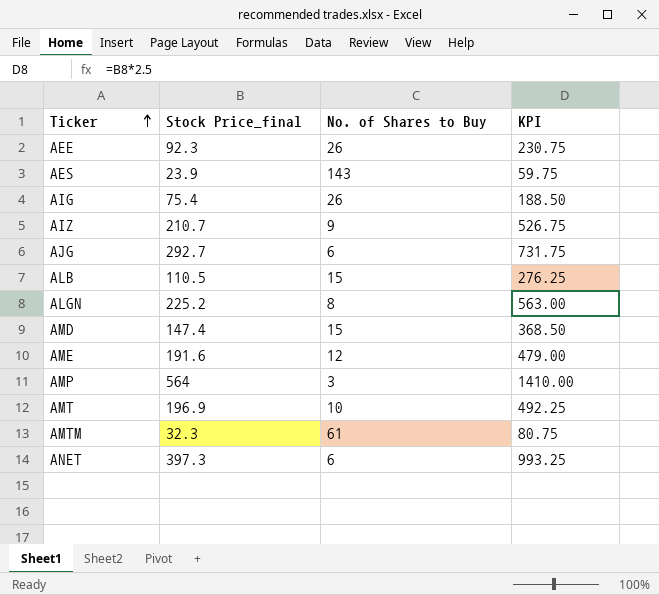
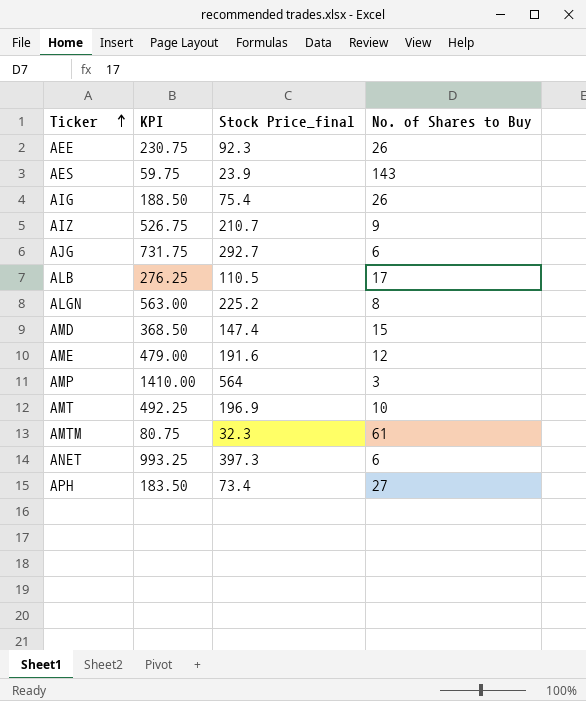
column KPI | position: 4 -> 2
ALB | No. of Shares to Buy: 15 -> 17
row APH: none -> 183.50 | 73.4 | 27

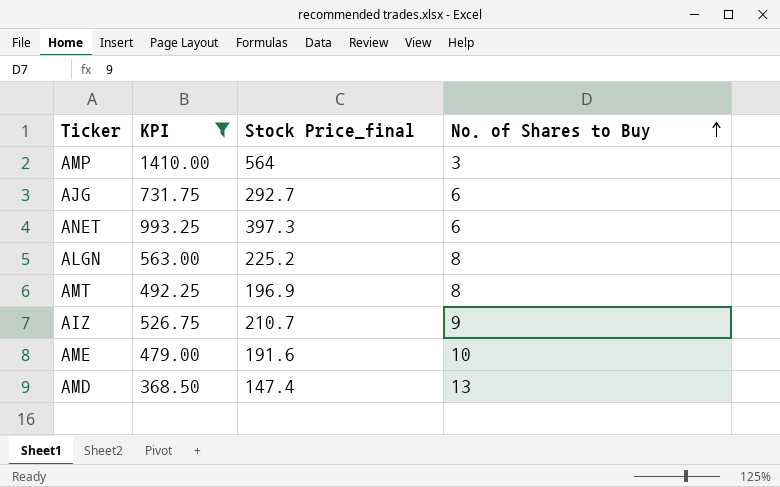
filter: none -> KPI >= 368.50
row order: Ticker ascending -> No. of Shares to Buy ascending
AMT | No. of Shares to Buy: 10 -> 8
AME | No. of Shares to Buy: 12 -> 10
AMD | No. of Shares to Buy: 15 -> 13

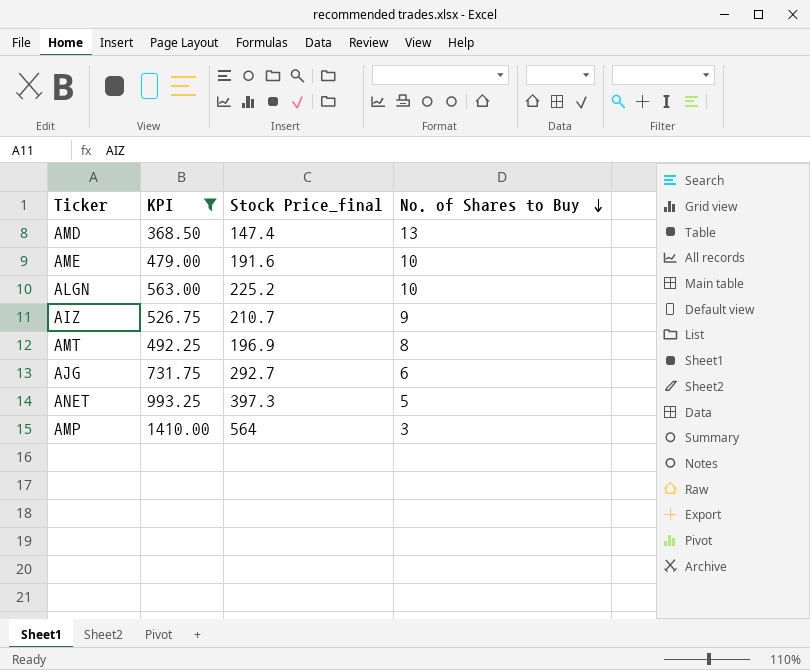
row order: No. of Shares to Buy ascending -> No. of Shares to Buy descending
ALGN | No. of Shares to Buy: 8 -> 10
ANET | No. of Shares to Buy: 6 -> 5

